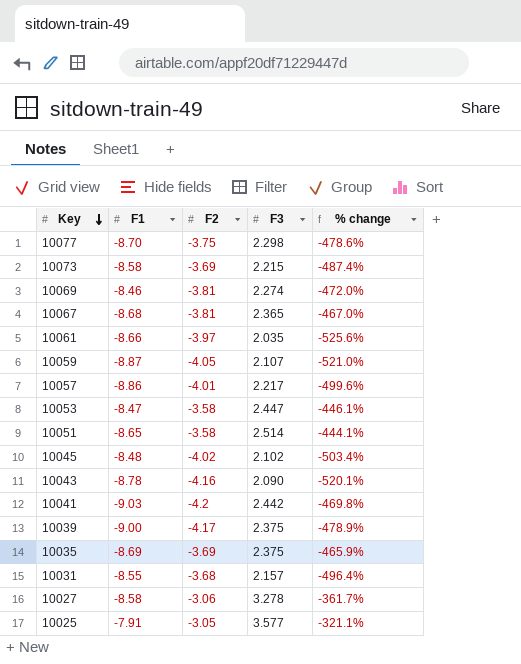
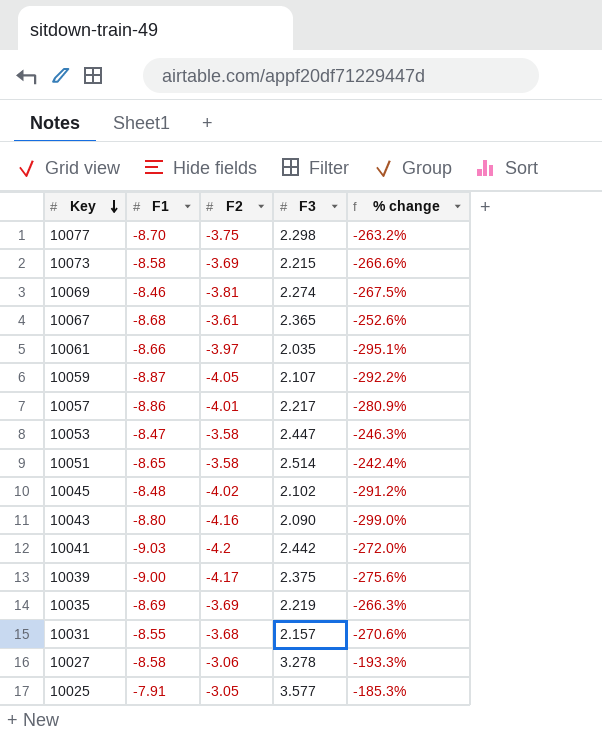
column % change | formula: ([F1] - [F3]) / [F3] -> ([F2] - [F3]) / [F3]
10067 | F2: -3.81 -> -3.61
10043 | F1: -8.78 -> -8.80
10035 | F3: 2.375 -> 2.219

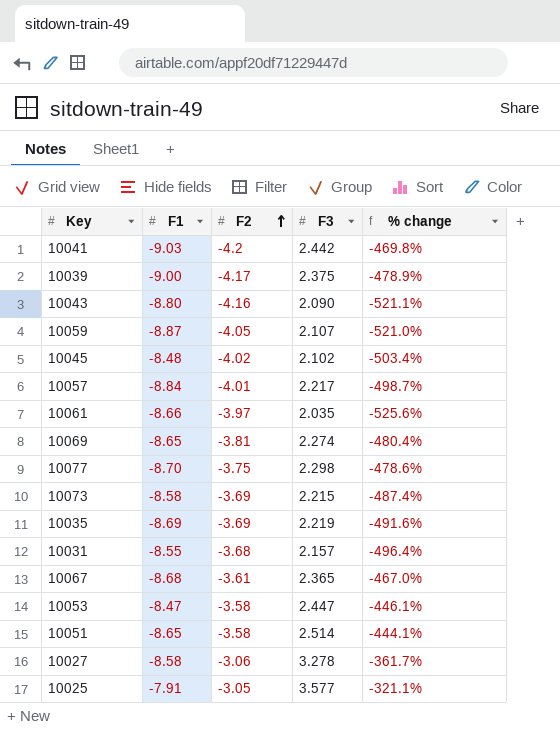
row order: Key descending -> F2 ascending
column % change | formula: ([F2] - [F3]) / [F3] -> ([F1] - [F3]) / [F3]
10057 | F1: -8.86 -> -8.84
10069 | F1: -8.46 -> -8.65

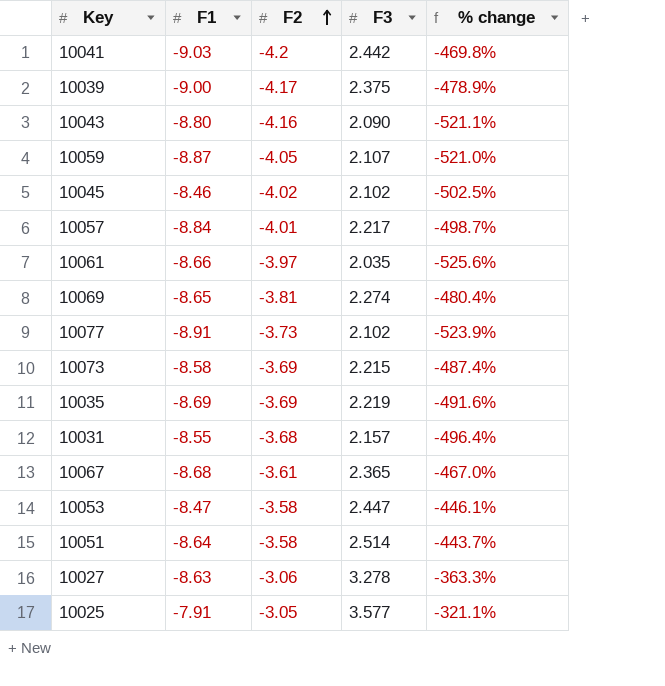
10045 | F1: -8.48 -> -8.46
10045 | % change: -503.4% -> -502.5%
10077 | F1: -8.70 -> -8.91
10077 | F2: -3.75 -> -3.73
10077 | F3: 2.298 -> 2.102
10077 | % change: -478.6% -> -523.9%
10051 | F1: -8.65 -> -8.64
10051 | % change: -444.1% -> -443.7%
10027 | F1: -8.58 -> -8.63
10027 | % change: -361.7% -> -363.3%

